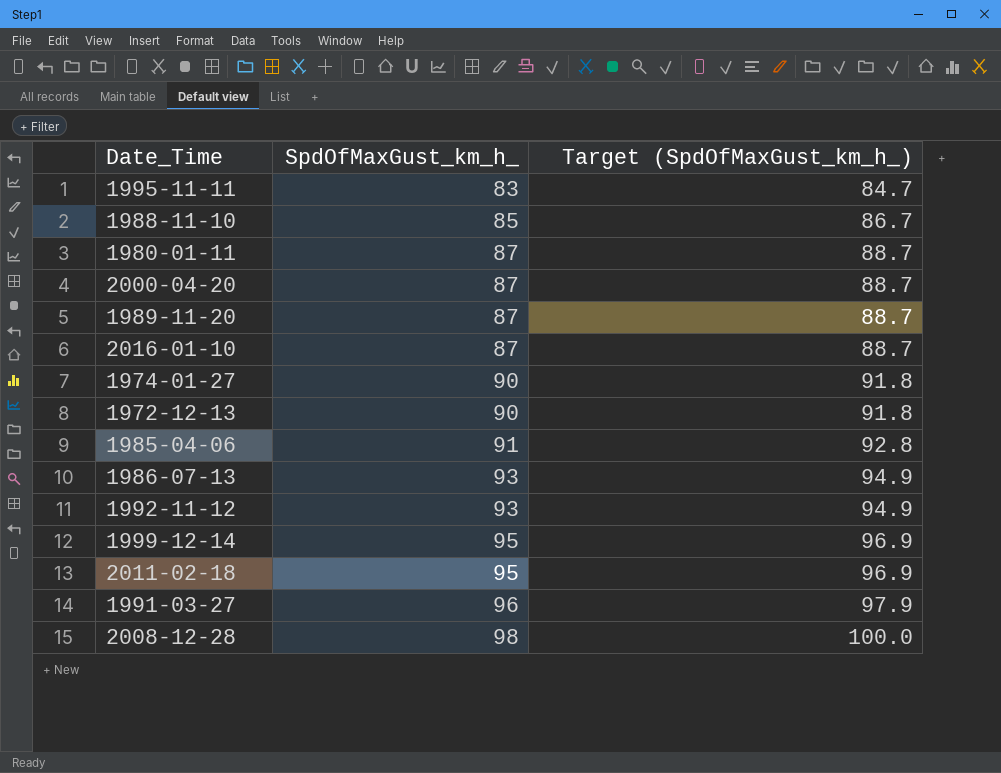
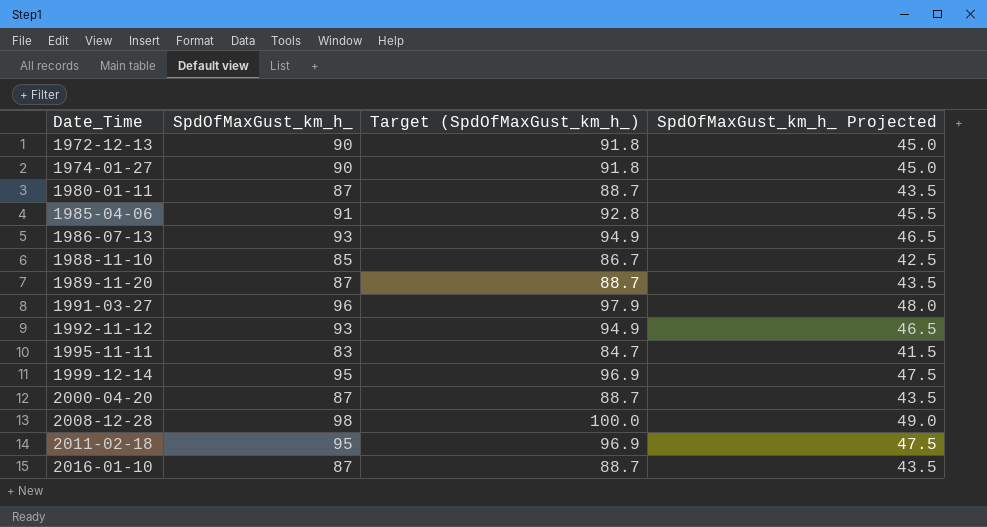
row order: SpdOfMaxGust_km_h_ ascending -> Date_Time ascending
column SpdOfMaxGust_km_h_ Projected | formula: none -> [SpdOfMaxGust_km_h_] * 0.5

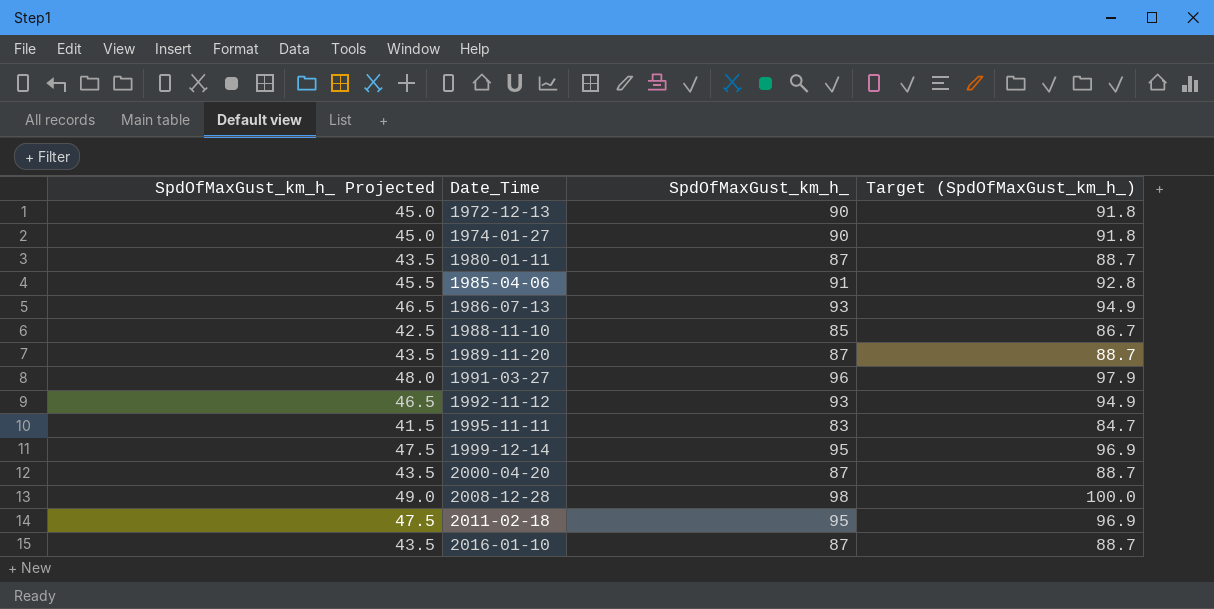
column SpdOfMaxGust_km_h_ Projected | position: 4 -> 1

